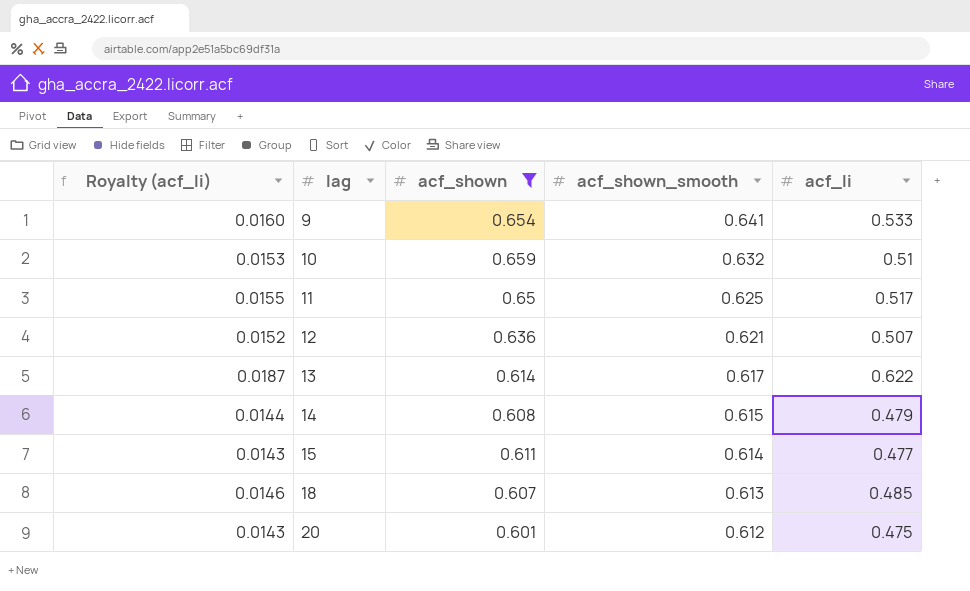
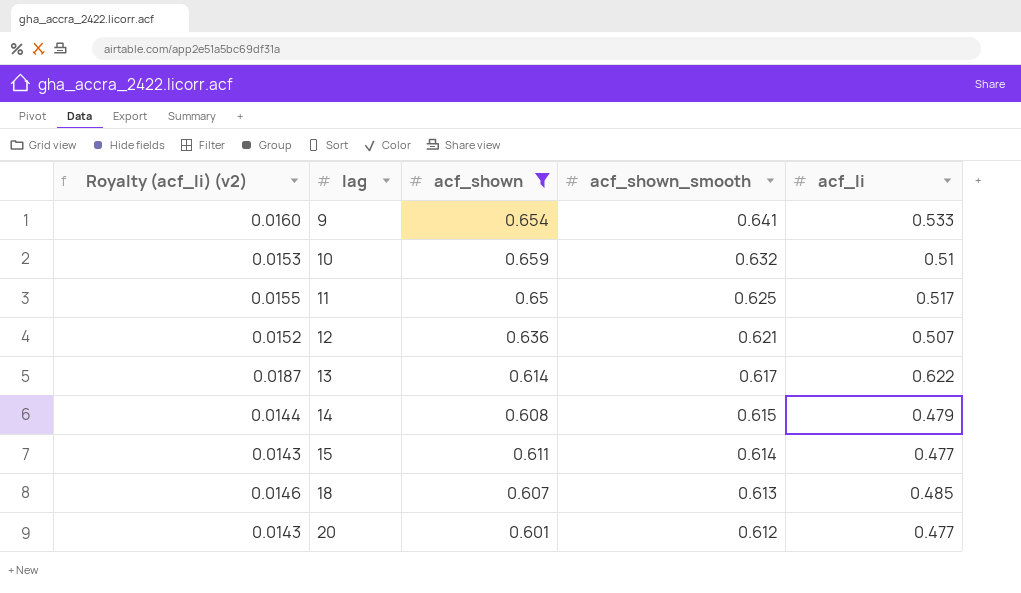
column name: Royalty (acf_li) -> Royalty (acf_li) (v2)
20 | acf_li: 0.475 -> 0.477

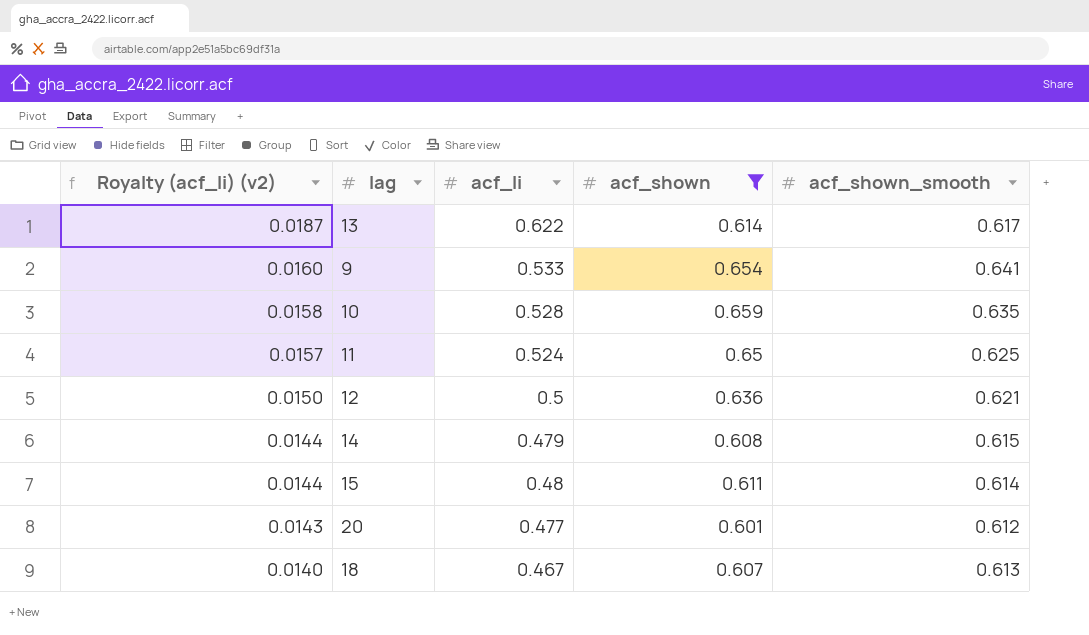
row order: lag ascending -> Royalty (acf_li) (v2) descending
column acf_li | position: 5 -> 3
10 | Royalty (acf_li) (v2): 0.0153 -> 0.0158
10 | acf_li: 0.51 -> 0.528
10 | acf_shown_smooth: 0.632 -> 0.635
11 | Royalty (acf_li) (v2): 0.0155 -> 0.0157
11 | acf_li: 0.517 -> 0.524
12 | Royalty (acf_li) (v2): 0.0152 -> 0.0150
12 | acf_li: 0.507 -> 0.5
15 | Royalty (acf_li) (v2): 0.0143 -> 0.0144
15 | acf_li: 0.477 -> 0.48
18 | Royalty (acf_li) (v2): 0.0146 -> 0.0140
18 | acf_li: 0.485 -> 0.467

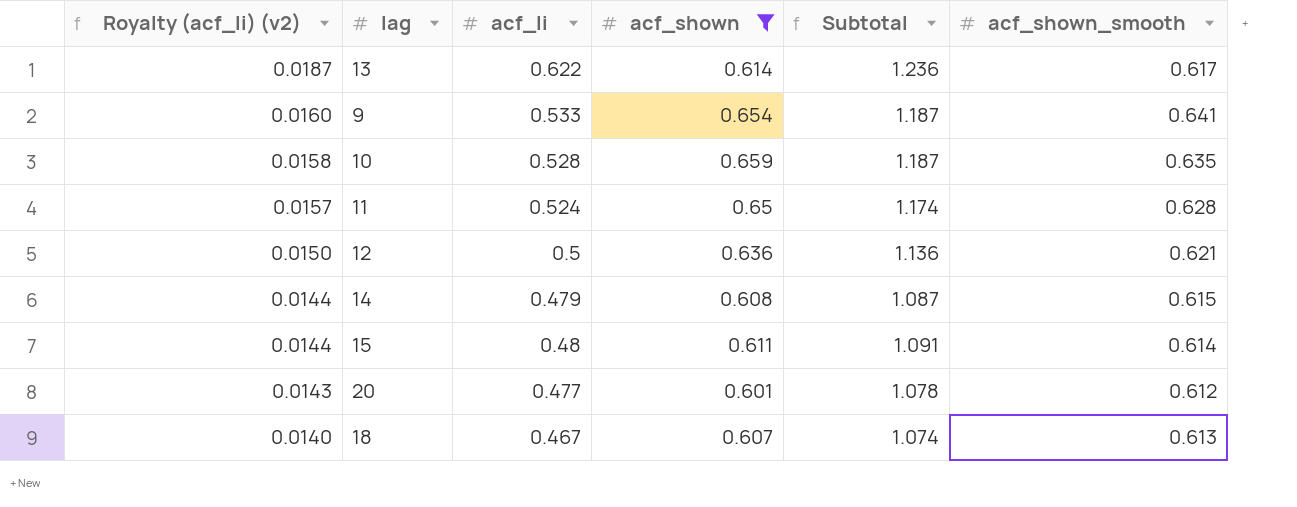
column Subtotal | formula: none -> [acf_li] + [acf_shown]
11 | acf_shown_smooth: 0.625 -> 0.628

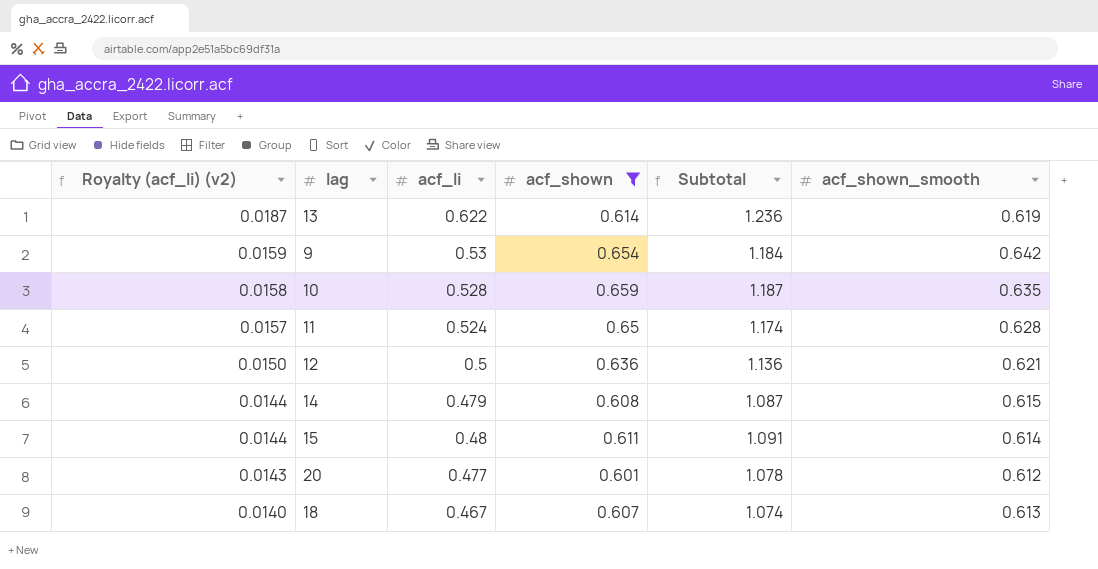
13 | acf_shown_smooth: 0.617 -> 0.619
9 | Royalty (acf_li) (v2): 0.0160 -> 0.0159
9 | acf_li: 0.533 -> 0.53
9 | Subtotal: 1.187 -> 1.184
9 | acf_shown_smooth: 0.641 -> 0.642

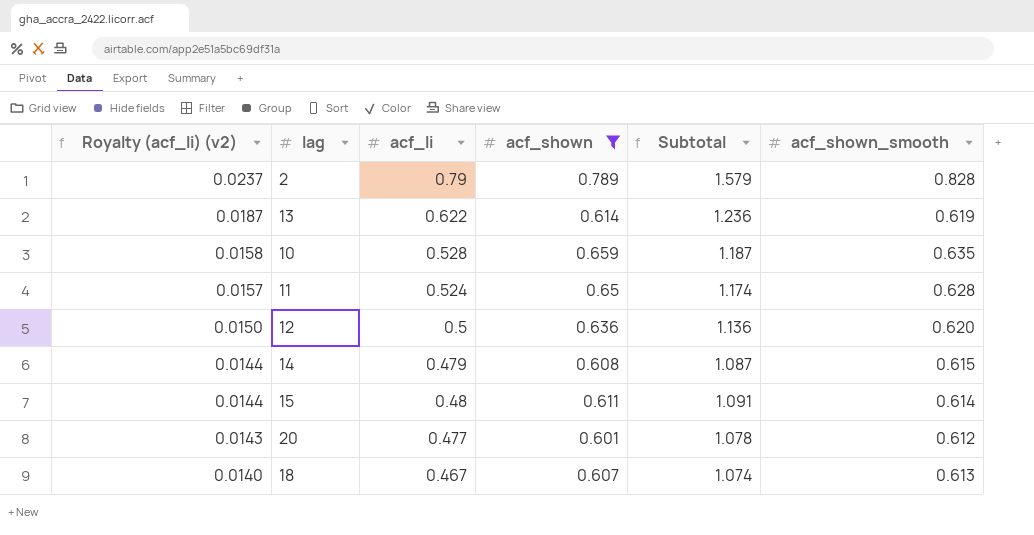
row 9: 0.0159 | 0.53 | 0.654 | 1.184 | 0.642 -> none
row 2: none -> 0.0237 | 0.79 | 0.789 | 1.579 | 0.828
12 | acf_shown_smooth: 0.621 -> 0.620

